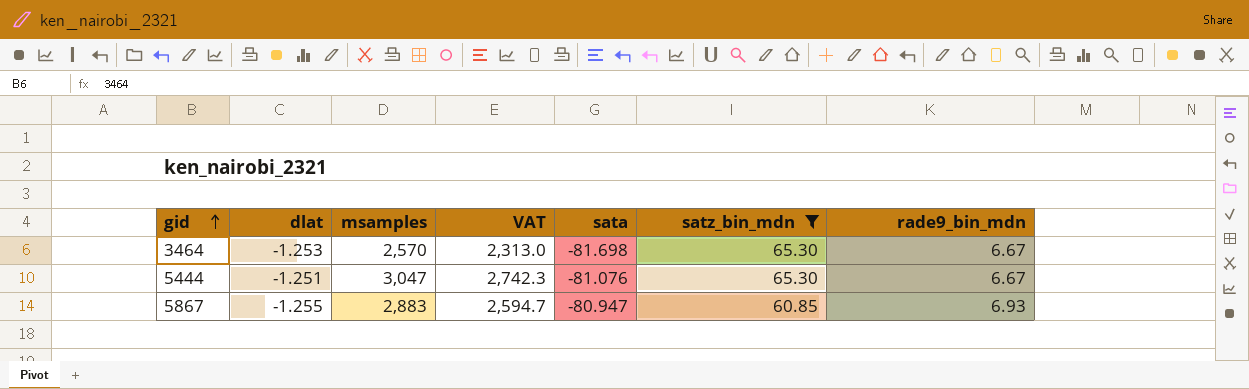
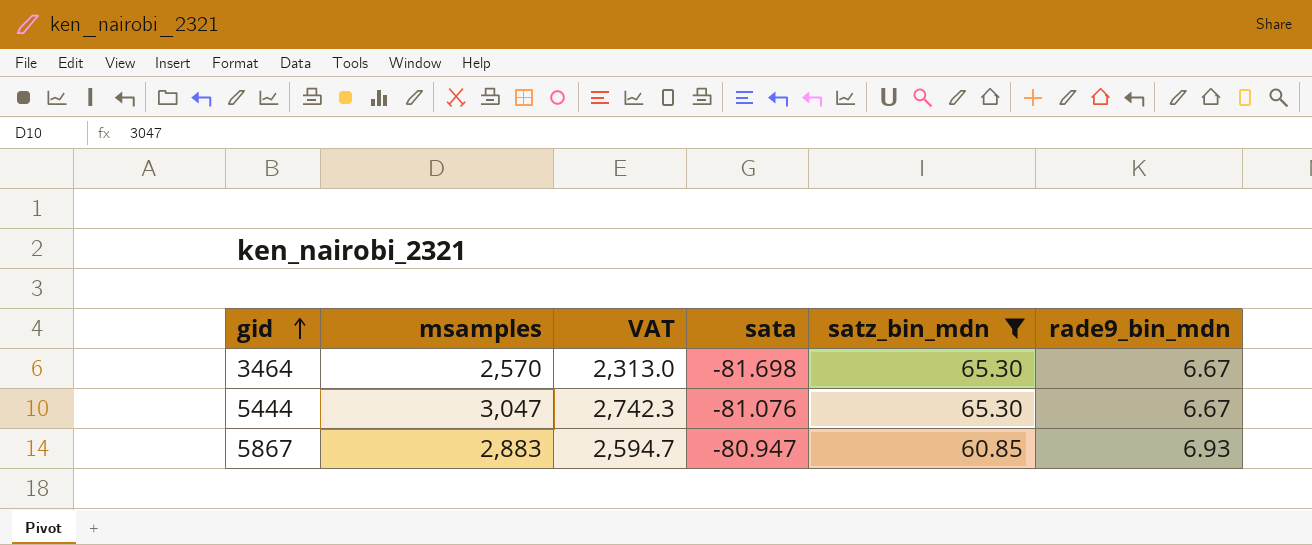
column dlat | position: 2 -> none

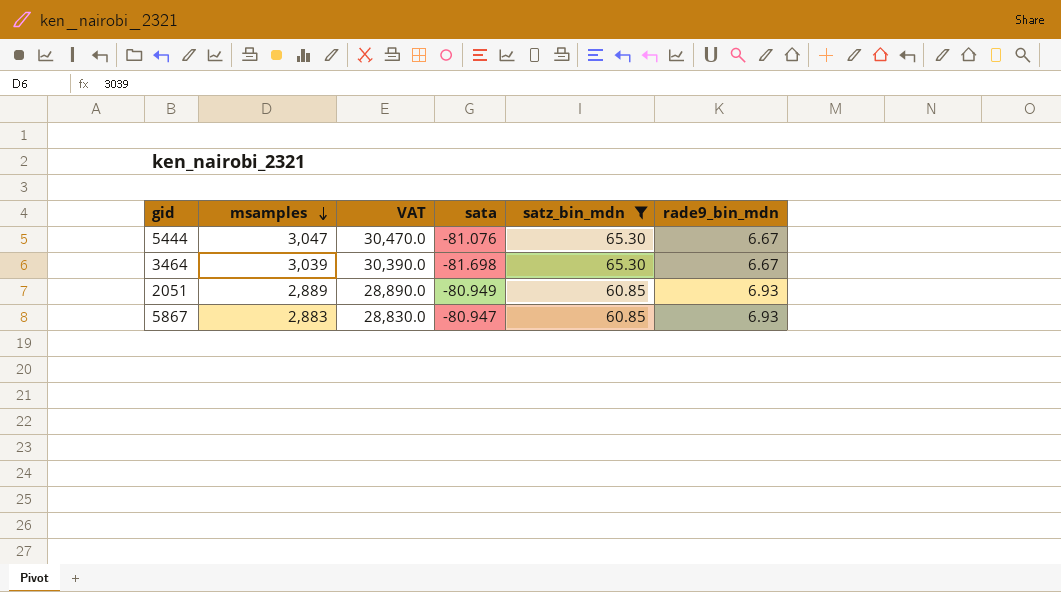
row order: gid ascending -> msamples descending
column VAT | formula: [msamples] * 0.9 -> [msamples] * 10
3464 | msamples: 2,570 -> 3,039
row 2051: none -> 2,889 | 28,890.0 | -80.949 | 60.85 | 6.93

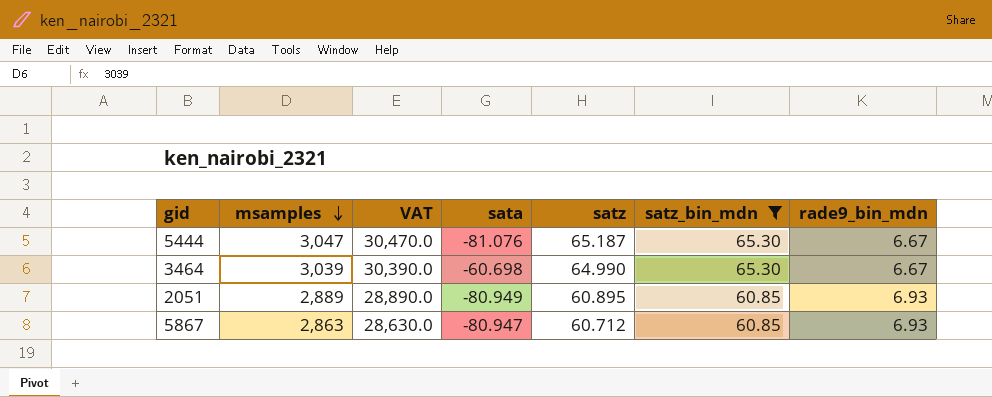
column satz | position: none -> 5
3464 | sata: -81.698 -> -60.698
5867 | msamples: 2,883 -> 2,863
5867 | VAT: 28,830.0 -> 28,630.0

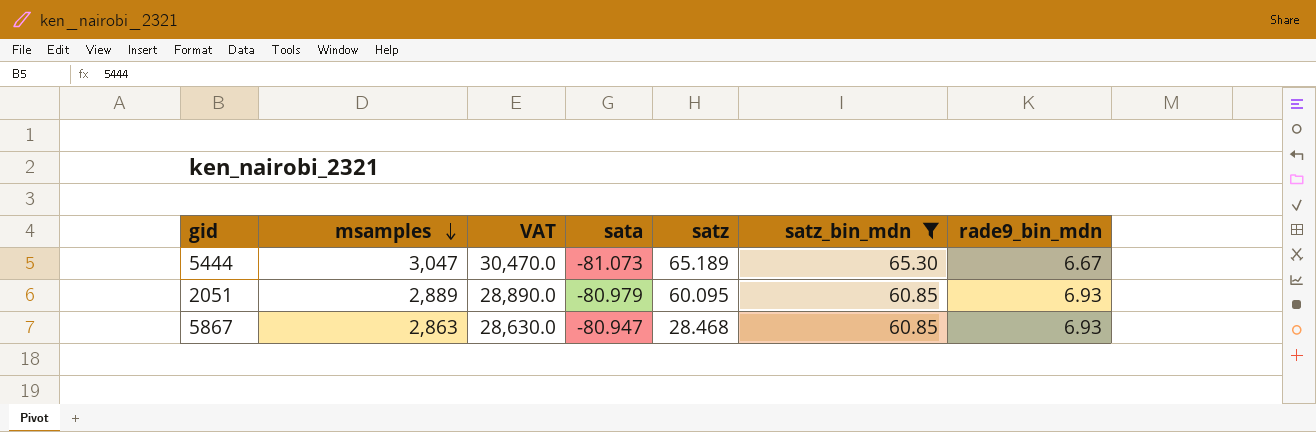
row 3464: 3,039 | 30,390.0 | -60.698 | 64.990 | 65.30 | 6.67 -> none
5444 | sata: -81.076 -> -81.073
5444 | satz: 65.187 -> 65.189
2051 | sata: -80.949 -> -80.979
2051 | satz: 60.895 -> 60.095
5867 | satz: 60.712 -> 28.468

